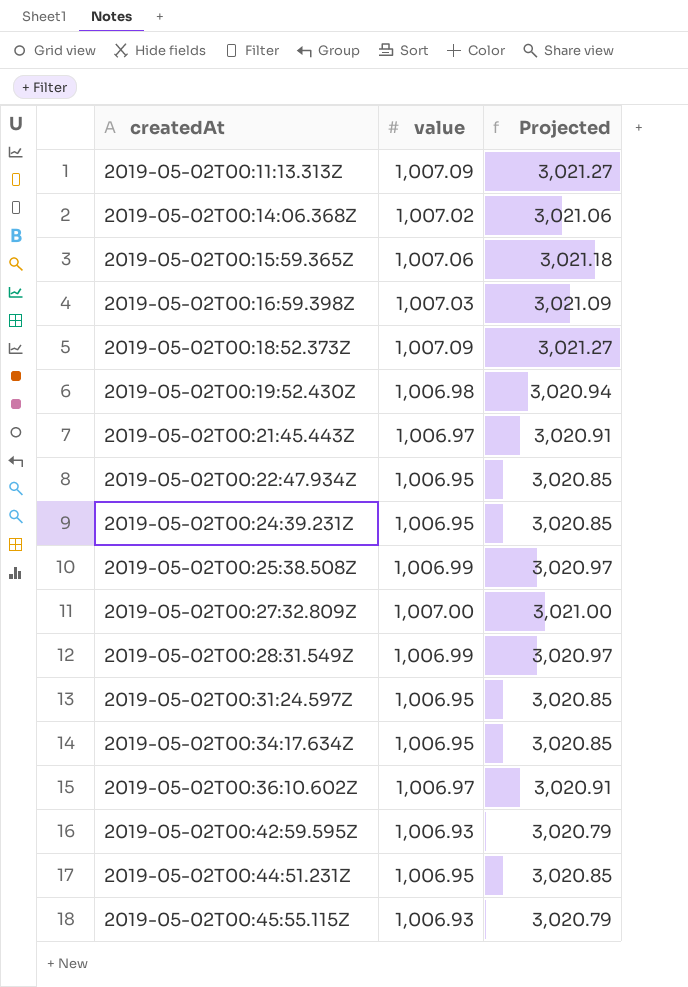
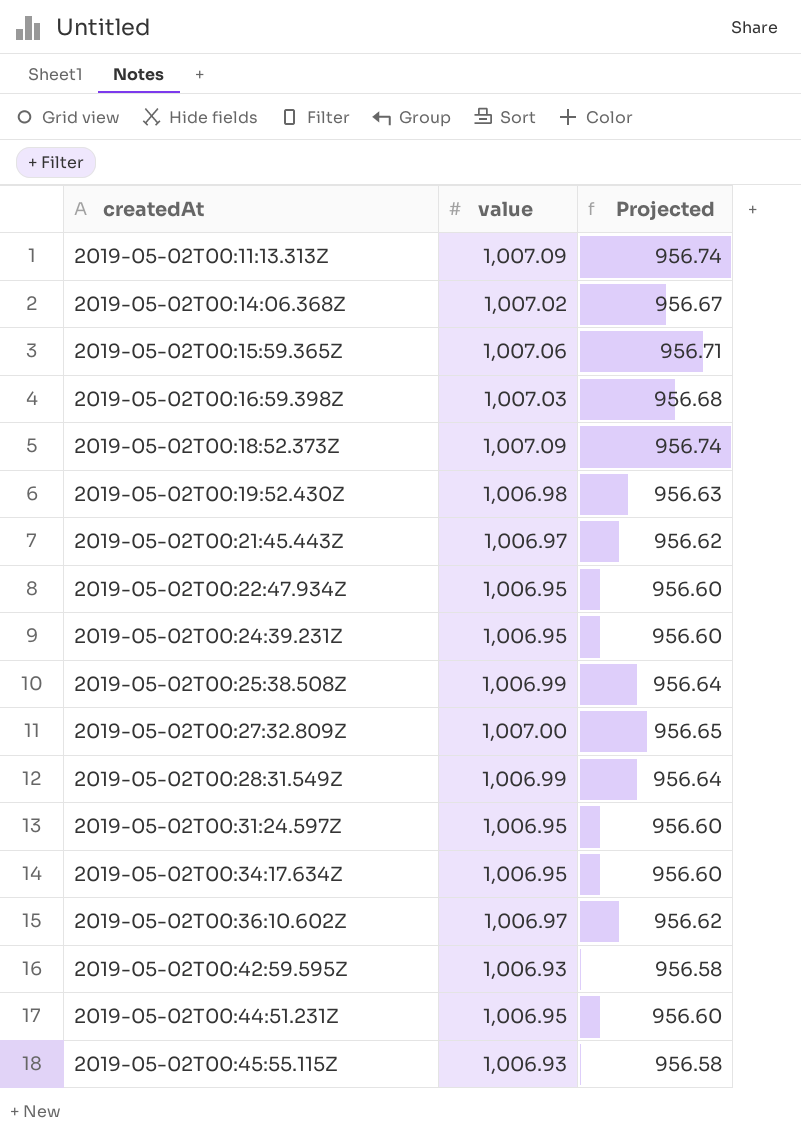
column Projected | formula: [value] * 3 -> [value] * 0.95

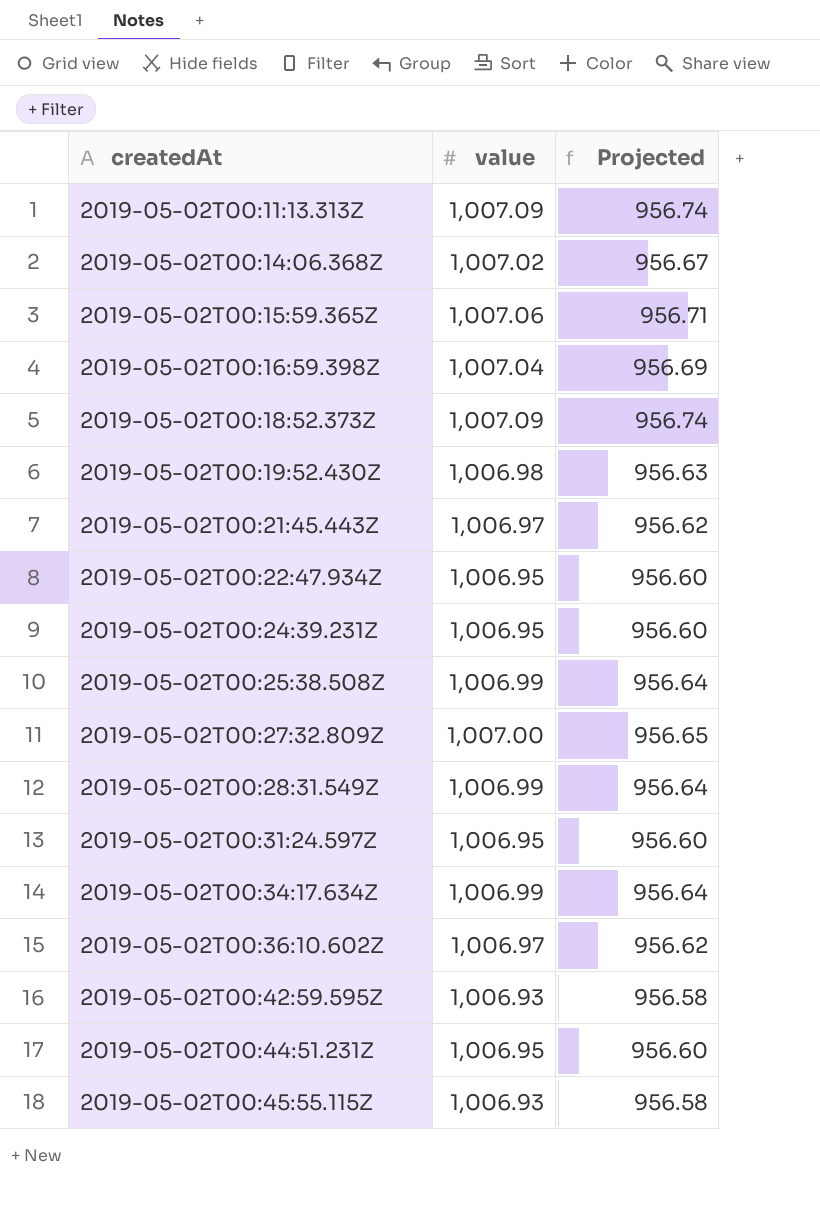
2019-05-02T00:16:59.398Z | value: 1,007.03 -> 1,007.04
2019-05-02T00:16:59.398Z | Projected: 956.68 -> 956.69
2019-05-02T00:34:17.634Z | value: 1,006.95 -> 1,006.99
2019-05-02T00:34:17.634Z | Projected: 956.60 -> 956.64

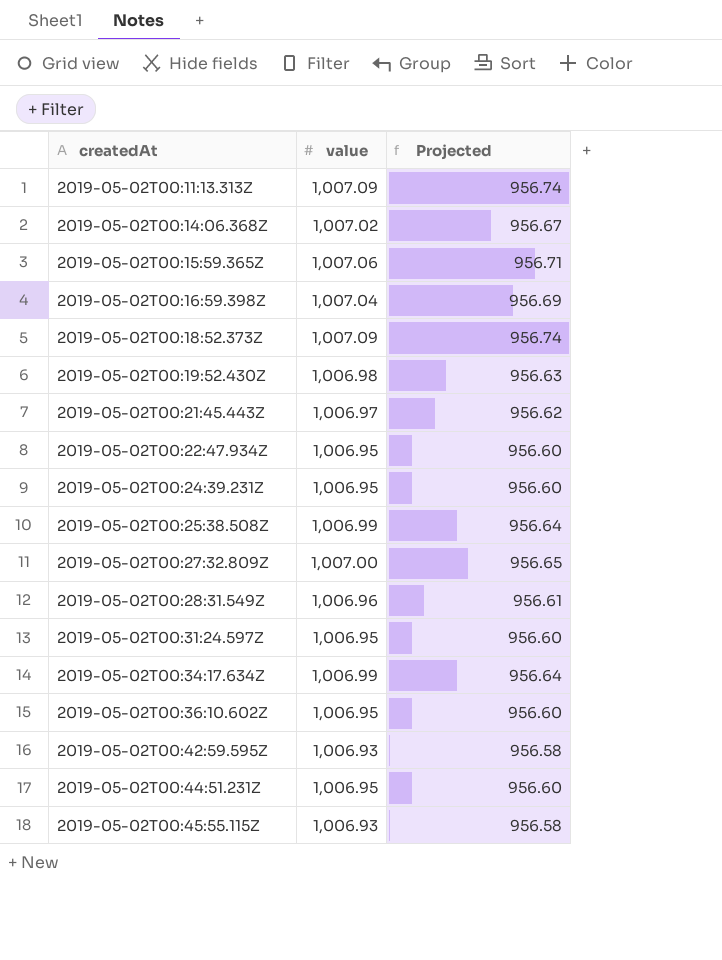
2019-05-02T00:28:31.549Z | value: 1,006.99 -> 1,006.96
2019-05-02T00:28:31.549Z | Projected: 956.64 -> 956.61
2019-05-02T00:36:10.602Z | value: 1,006.97 -> 1,006.95
2019-05-02T00:36:10.602Z | Projected: 956.62 -> 956.60

